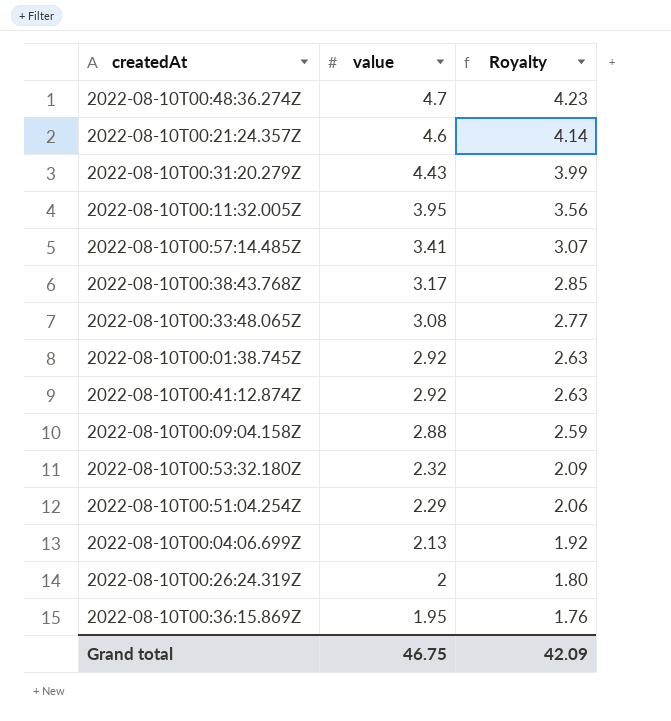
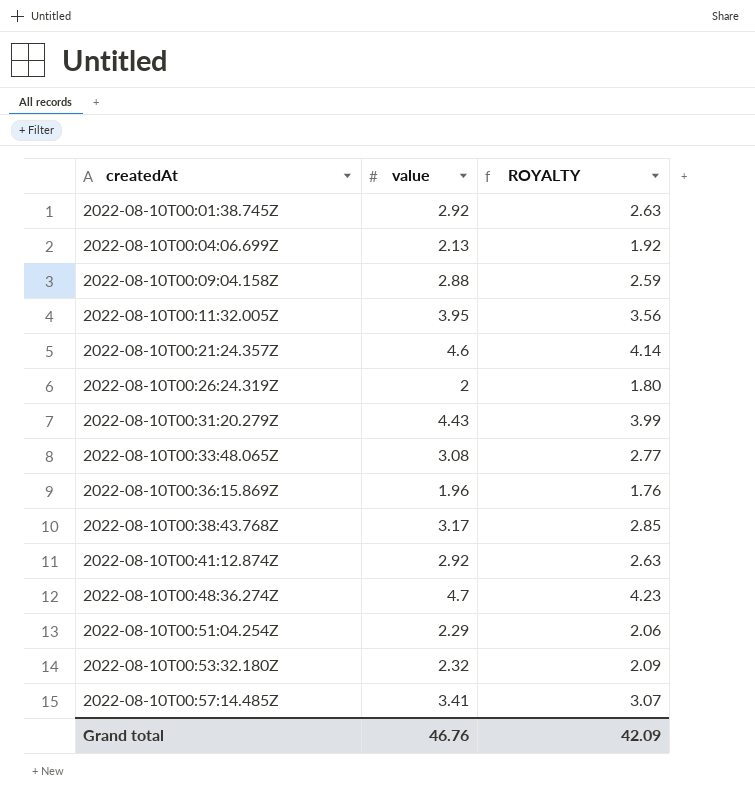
row order: value descending -> createdAt ascending
column name: Royalty -> ROYALTY
2022-08-10T00:36:15.869Z | value: 1.95 -> 1.96
Grand total | value: 46.75 -> 46.76

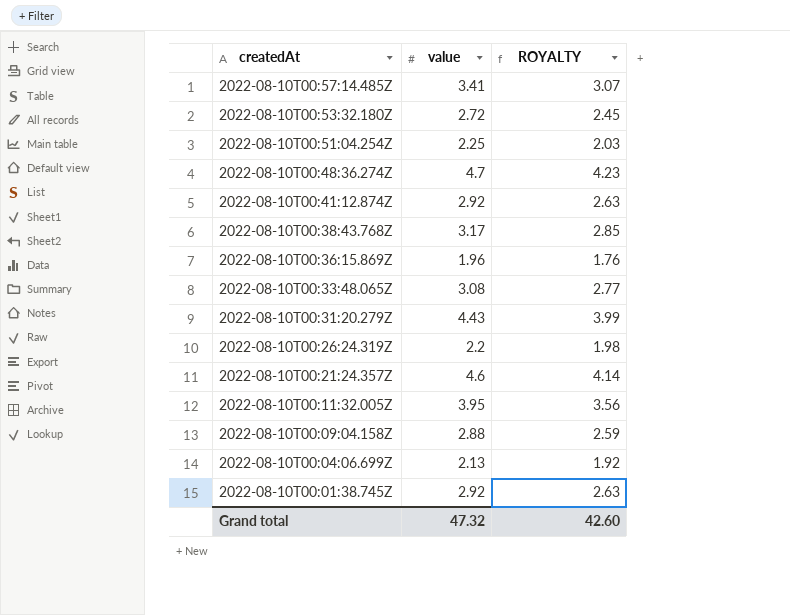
row order: createdAt ascending -> createdAt descending
2022-08-10T00:53:32.180Z | value: 2.32 -> 2.72
2022-08-10T00:53:32.180Z | ROYALTY: 2.09 -> 2.45
2022-08-10T00:51:04.254Z | value: 2.29 -> 2.25
2022-08-10T00:51:04.254Z | ROYALTY: 2.06 -> 2.03
2022-08-10T00:26:24.319Z | value: 2 -> 2.2
2022-08-10T00:26:24.319Z | ROYALTY: 1.80 -> 1.98
Grand total | value: 46.76 -> 47.32
Grand total | ROYALTY: 42.09 -> 42.60

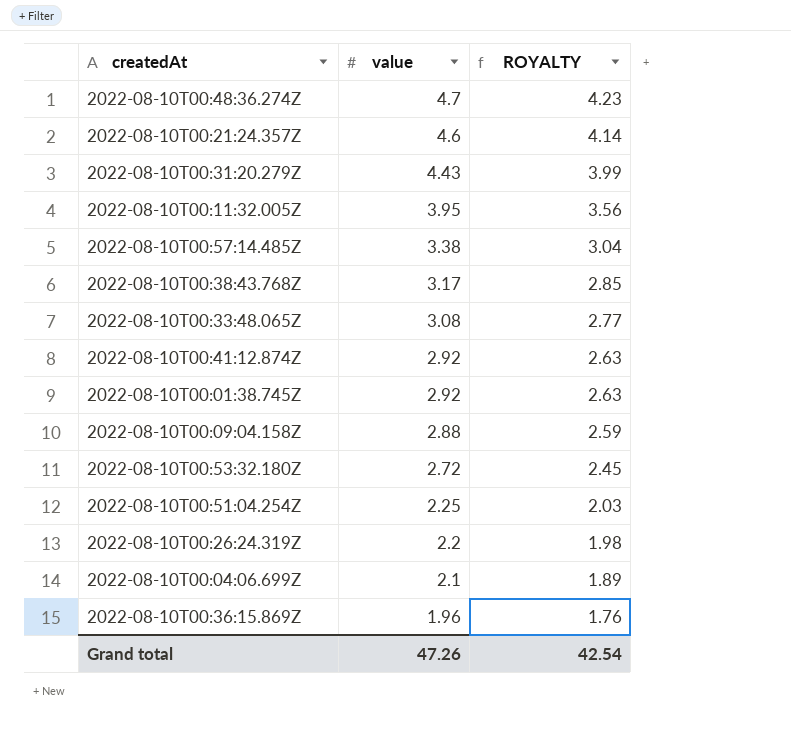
row order: createdAt descending -> value descending
2022-08-10T00:57:14.485Z | value: 3.41 -> 3.38
2022-08-10T00:57:14.485Z | ROYALTY: 3.07 -> 3.04
2022-08-10T00:04:06.699Z | value: 2.13 -> 2.1
2022-08-10T00:04:06.699Z | ROYALTY: 1.92 -> 1.89
Grand total | value: 47.32 -> 47.26
Grand total | ROYALTY: 42.60 -> 42.54

